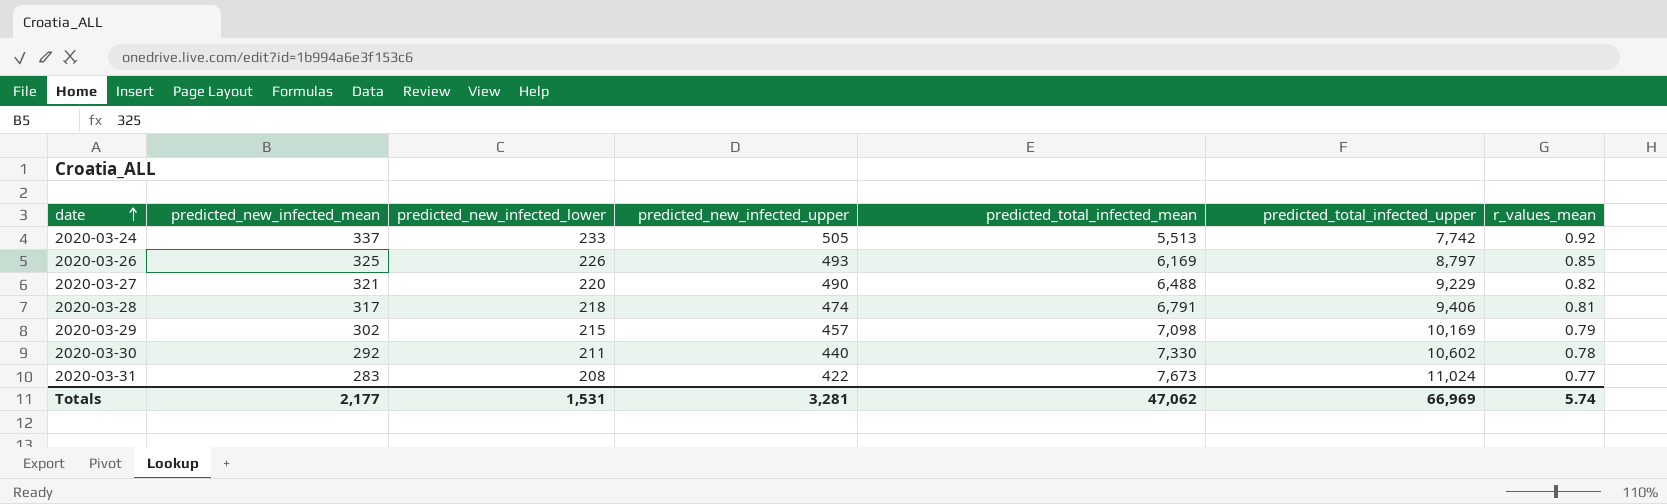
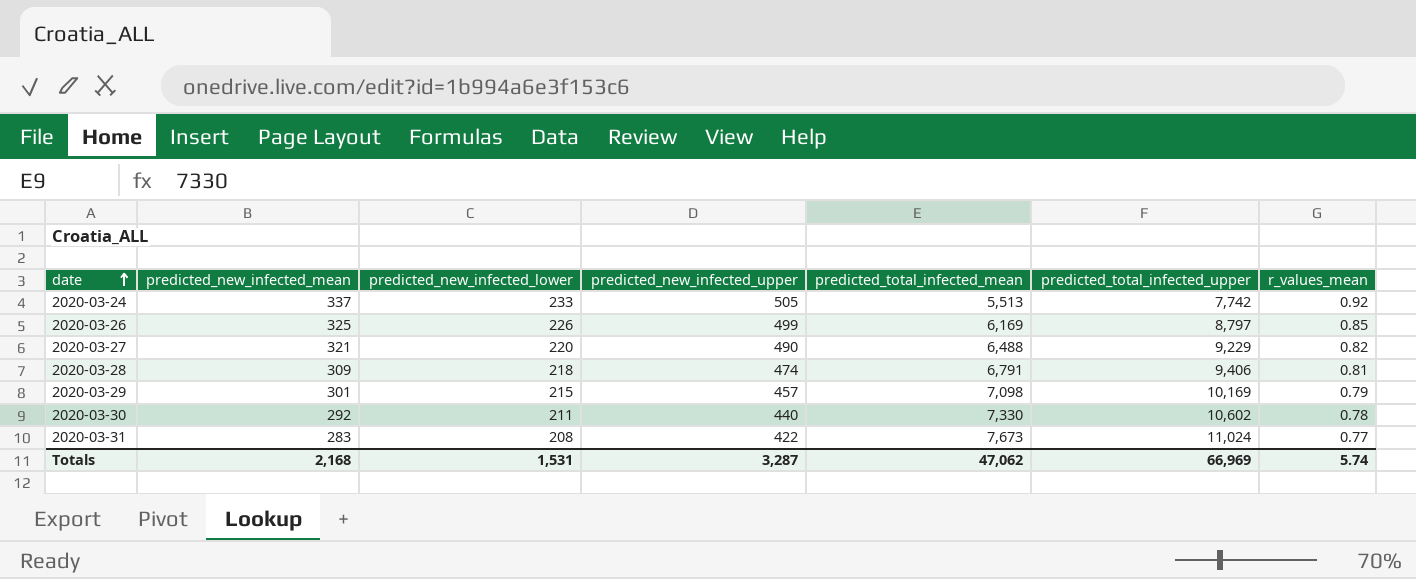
2020-03-26 | predicted_new_infected_upper: 493 -> 499
2020-03-28 | predicted_new_infected_mean: 317 -> 309
2020-03-29 | predicted_new_infected_mean: 302 -> 301
Totals | predicted_new_infected_mean: 2,177 -> 2,168
Totals | predicted_new_infected_upper: 3,281 -> 3,287

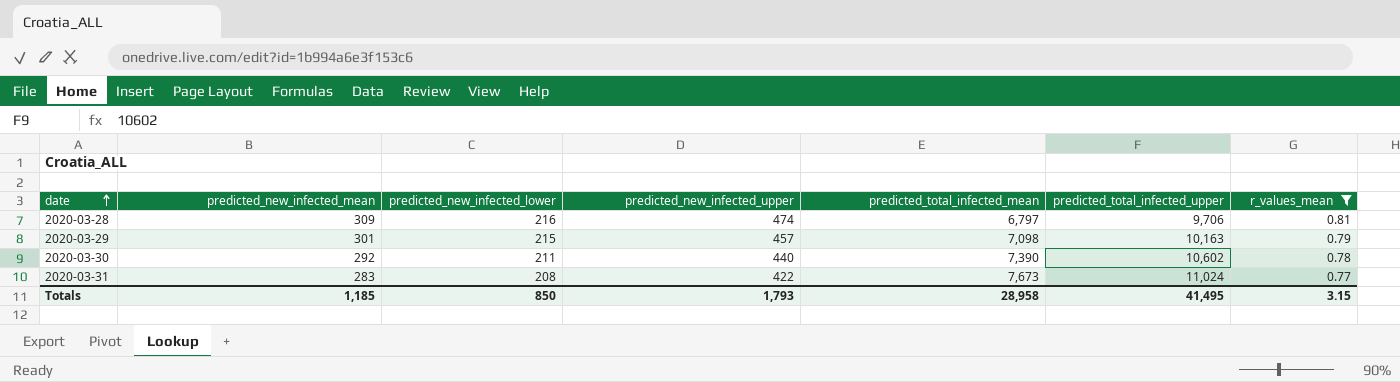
filter: none -> r_values_mean <= 0.81
2020-03-28 | predicted_new_infected_lower: 218 -> 216
2020-03-28 | predicted_total_infected_mean: 6,791 -> 6,797
2020-03-28 | predicted_total_infected_upper: 9,406 -> 9,706
2020-03-29 | predicted_total_infected_upper: 10,169 -> 10,163
2020-03-30 | predicted_total_infected_mean: 7,330 -> 7,390
Totals | predicted_new_infected_mean: 2,168 -> 1,185
Totals | predicted_new_infected_lower: 1,531 -> 850
Totals | predicted_new_infected_upper: 3,287 -> 1,793
Totals | predicted_total_infected_mean: 47,062 -> 28,958
Totals | predicted_total_infected_upper: 66,969 -> 41,495
Totals | r_values_mean: 5.74 -> 3.15

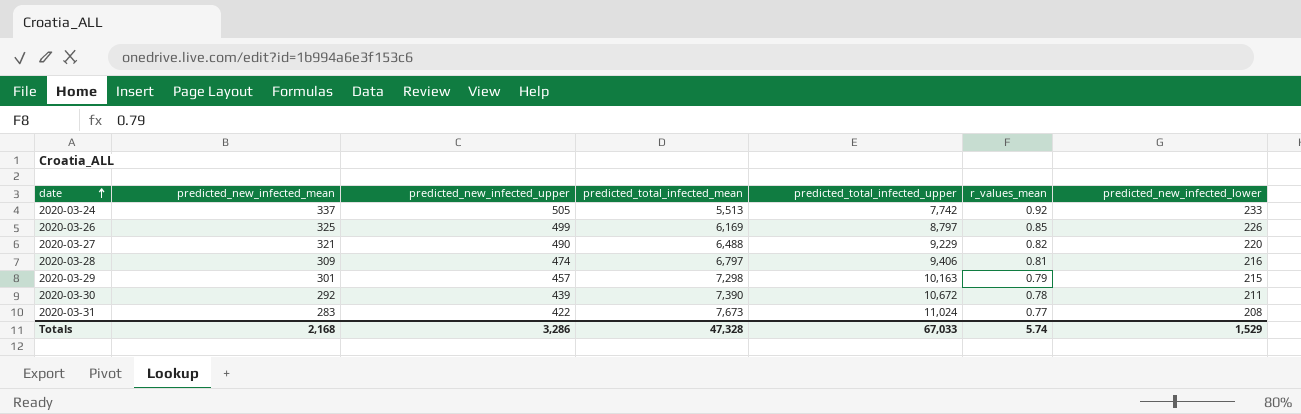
filter: r_values_mean <= 0.81 -> none
column predicted_new_infected_lower | position: 3 -> 7
2020-03-28 | predicted_total_infected_upper: 9,706 -> 9,406
2020-03-29 | predicted_total_infected_mean: 7,098 -> 7,298
2020-03-30 | predicted_new_infected_upper: 440 -> 439
2020-03-30 | predicted_total_infected_upper: 10,602 -> 10,672
Totals | predicted_new_infected_mean: 1,185 -> 2,168
Totals | predicted_new_infected_upper: 1,793 -> 3,286
Totals | predicted_total_infected_mean: 28,958 -> 47,328
Totals | predicted_total_infected_upper: 41,495 -> 67,033
Totals | r_values_mean: 3.15 -> 5.74
Totals | predicted_new_infected_lower: 850 -> 1,529

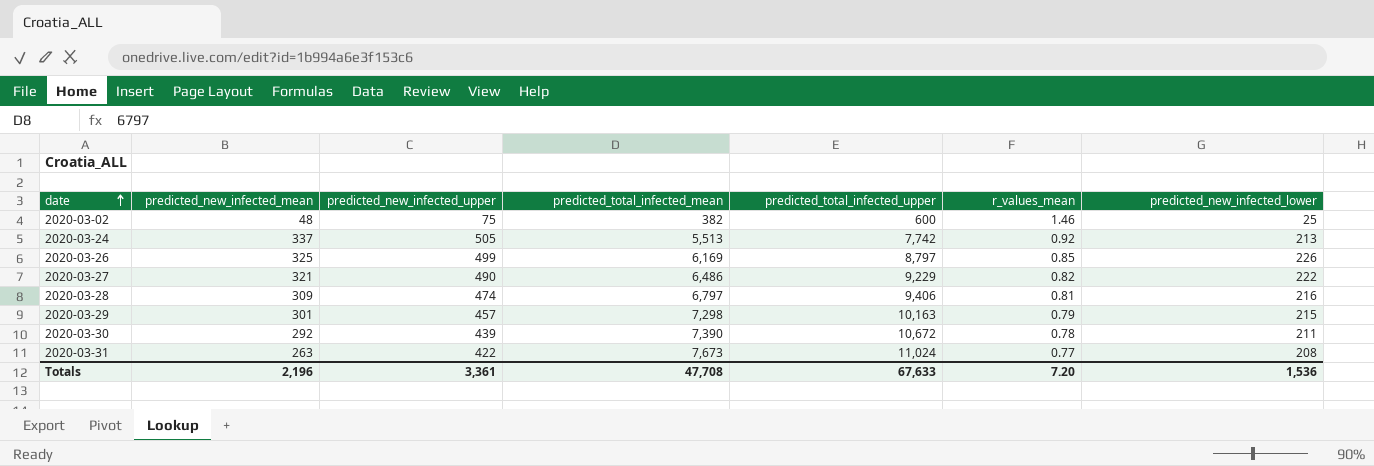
row 2020-03-02: none -> 48 | 75 | 382 | 600 | 1.46 | 25
2020-03-24 | predicted_new_infected_lower: 233 -> 213
2020-03-27 | predicted_total_infected_mean: 6,488 -> 6,486
2020-03-27 | predicted_new_infected_lower: 220 -> 222
2020-03-31 | predicted_new_infected_mean: 283 -> 263
Totals | predicted_new_infected_mean: 2,168 -> 2,196
Totals | predicted_new_infected_upper: 3,286 -> 3,361
Totals | predicted_total_infected_mean: 47,328 -> 47,708
Totals | predicted_total_infected_upper: 67,033 -> 67,633
Totals | r_values_mean: 5.74 -> 7.20
Totals | predicted_new_infected_lower: 1,529 -> 1,536

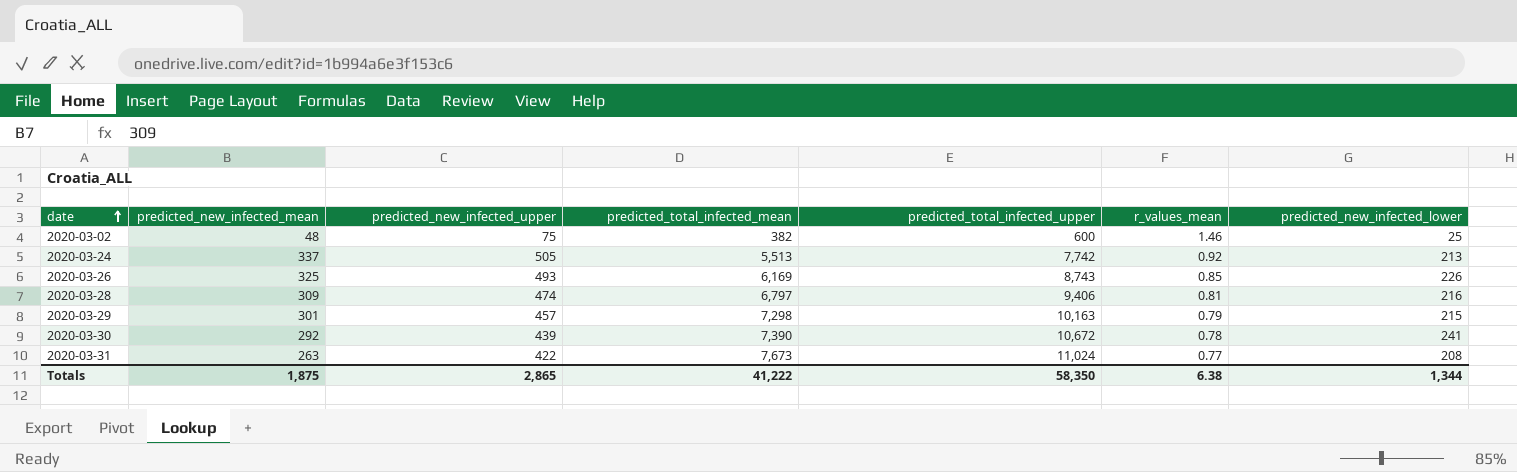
row 2020-03-27: 321 | 490 | 6,486 | 9,229 | 0.82 | 222 -> none
2020-03-26 | predicted_new_infected_upper: 499 -> 493
2020-03-26 | predicted_total_infected_upper: 8,797 -> 8,743
2020-03-30 | predicted_new_infected_lower: 211 -> 241
Totals | predicted_new_infected_mean: 2,196 -> 1,875
Totals | predicted_new_infected_upper: 3,361 -> 2,865
Totals | predicted_total_infected_mean: 47,708 -> 41,222
Totals | predicted_total_infected_upper: 67,633 -> 58,350
Totals | r_values_mean: 7.20 -> 6.38
Totals | predicted_new_infected_lower: 1,536 -> 1,344

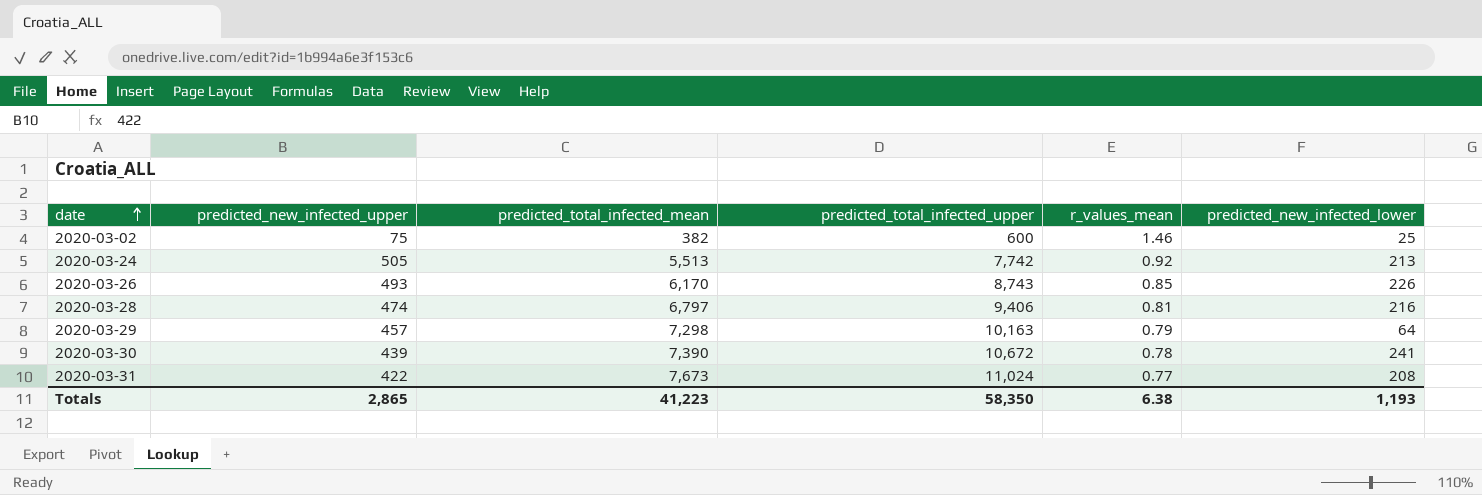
column predicted_new_infected_mean | position: 2 -> none
2020-03-26 | predicted_total_infected_mean: 6,169 -> 6,170
2020-03-29 | predicted_new_infected_lower: 215 -> 64
Totals | predicted_total_infected_mean: 41,222 -> 41,223
Totals | predicted_new_infected_lower: 1,344 -> 1,193

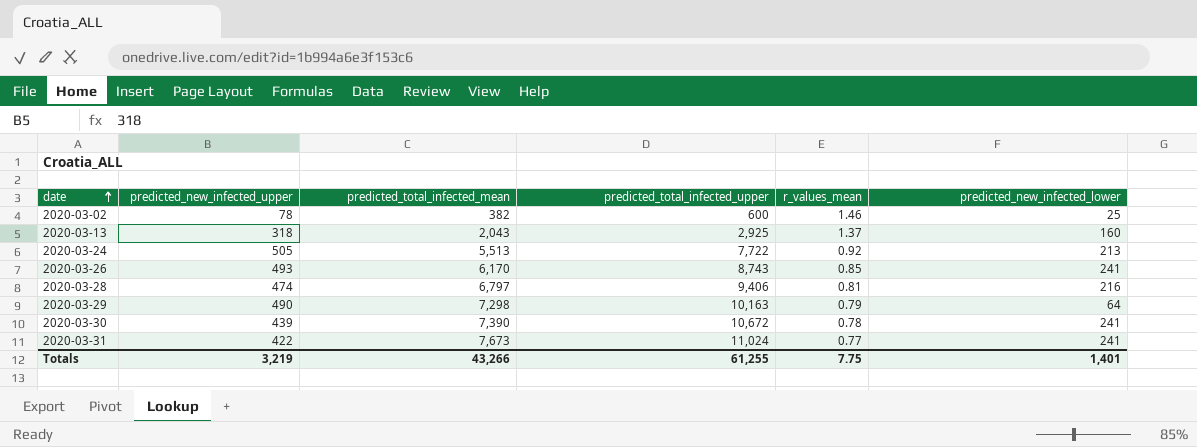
2020-03-02 | predicted_new_infected_upper: 75 -> 78
row 2020-03-13: none -> 318 | 2,043 | 2,925 | 1.37 | 160
2020-03-24 | predicted_total_infected_upper: 7,742 -> 7,722
2020-03-26 | predicted_new_infected_lower: 226 -> 241
2020-03-29 | predicted_new_infected_upper: 457 -> 490
2020-03-31 | predicted_new_infected_lower: 208 -> 241
Totals | predicted_new_infected_upper: 2,865 -> 3,219
Totals | predicted_total_infected_mean: 41,223 -> 43,266
Totals | predicted_total_infected_upper: 58,350 -> 61,255
Totals | r_values_mean: 6.38 -> 7.75
Totals | predicted_new_infected_lower: 1,193 -> 1,401

